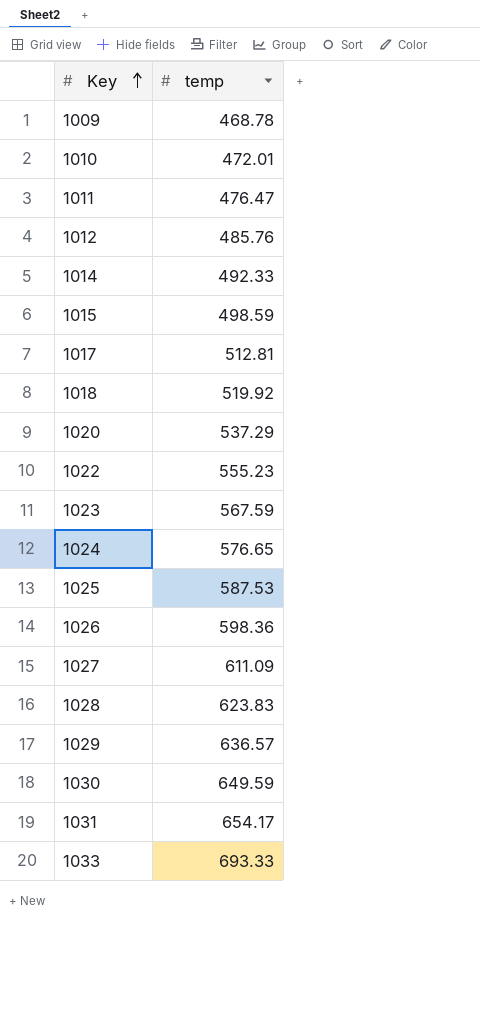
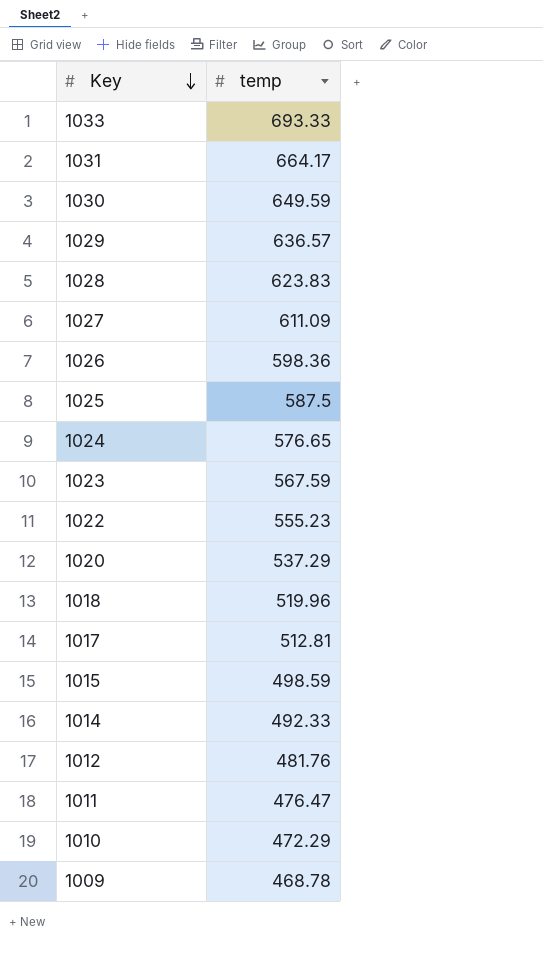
row order: Key ascending -> Key descending
1031 | temp: 654.17 -> 664.17
1025 | temp: 587.53 -> 587.5
1018 | temp: 519.92 -> 519.96
1012 | temp: 485.76 -> 481.76
1010 | temp: 472.01 -> 472.29

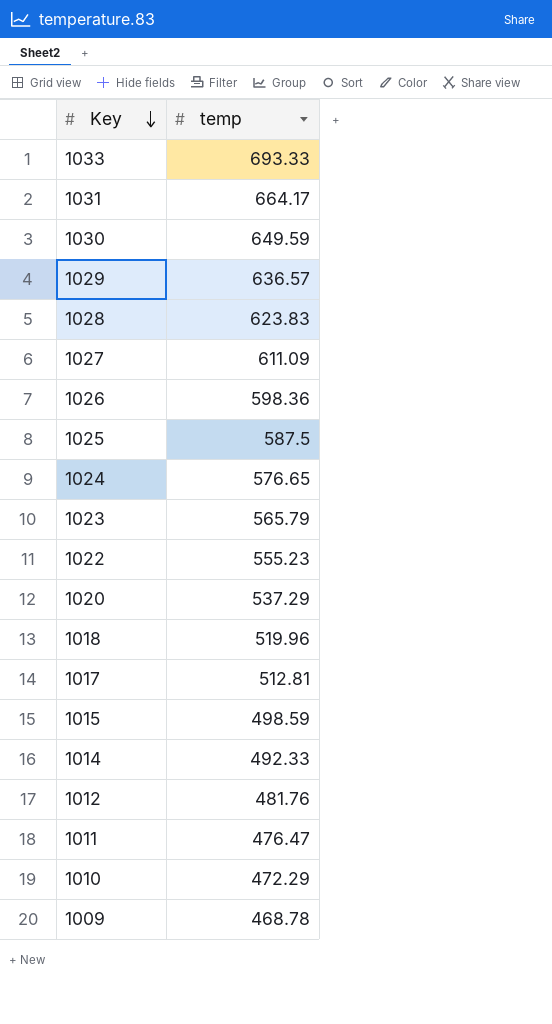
1023 | temp: 567.59 -> 565.79

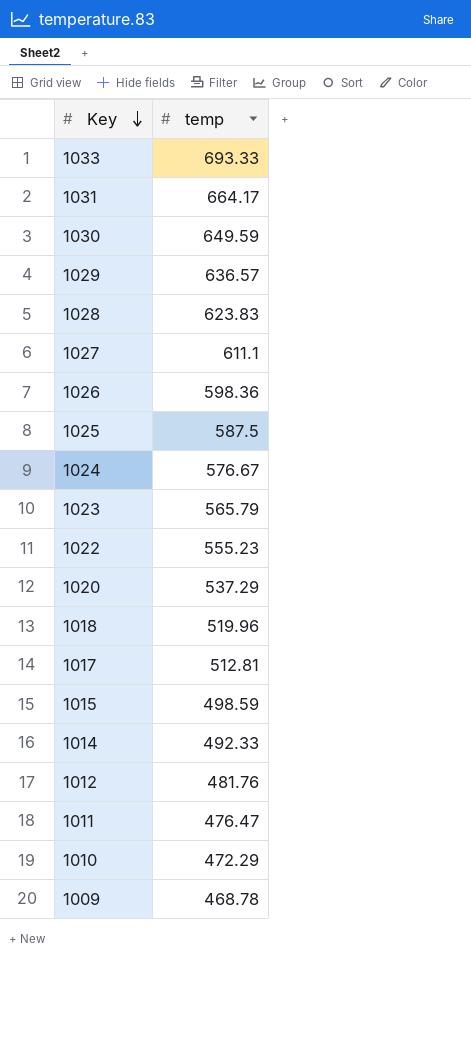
1027 | temp: 611.09 -> 611.1
1024 | temp: 576.65 -> 576.67

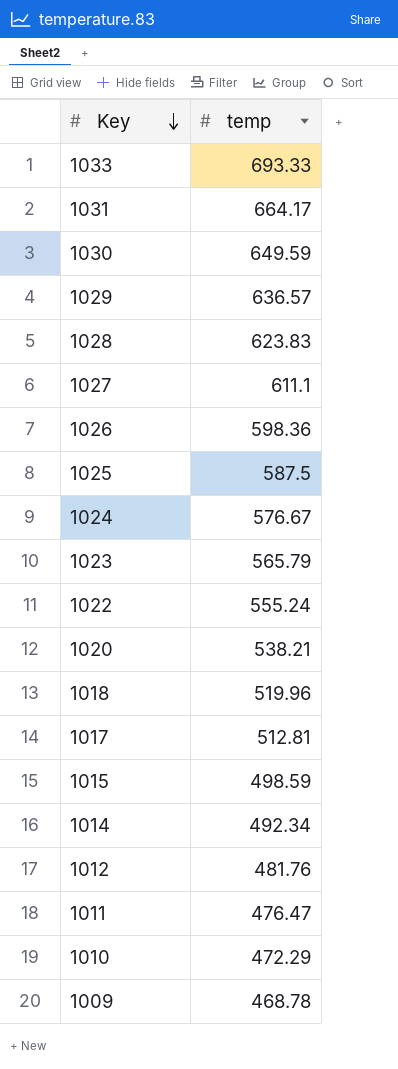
1022 | temp: 555.23 -> 555.24
1020 | temp: 537.29 -> 538.21
1014 | temp: 492.33 -> 492.34

